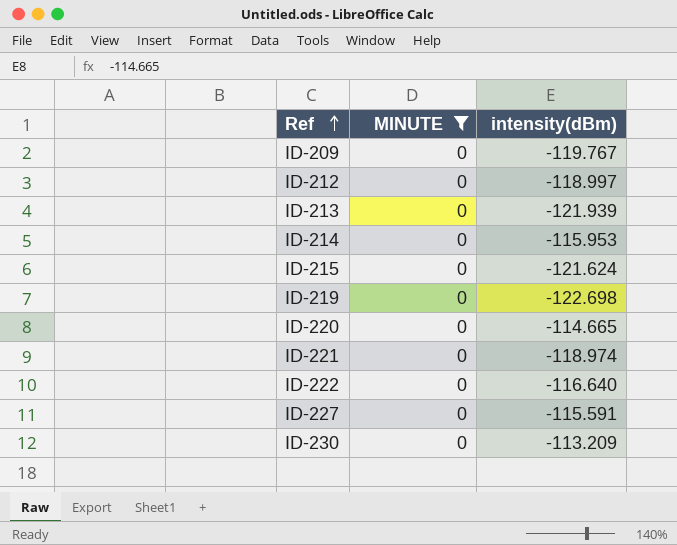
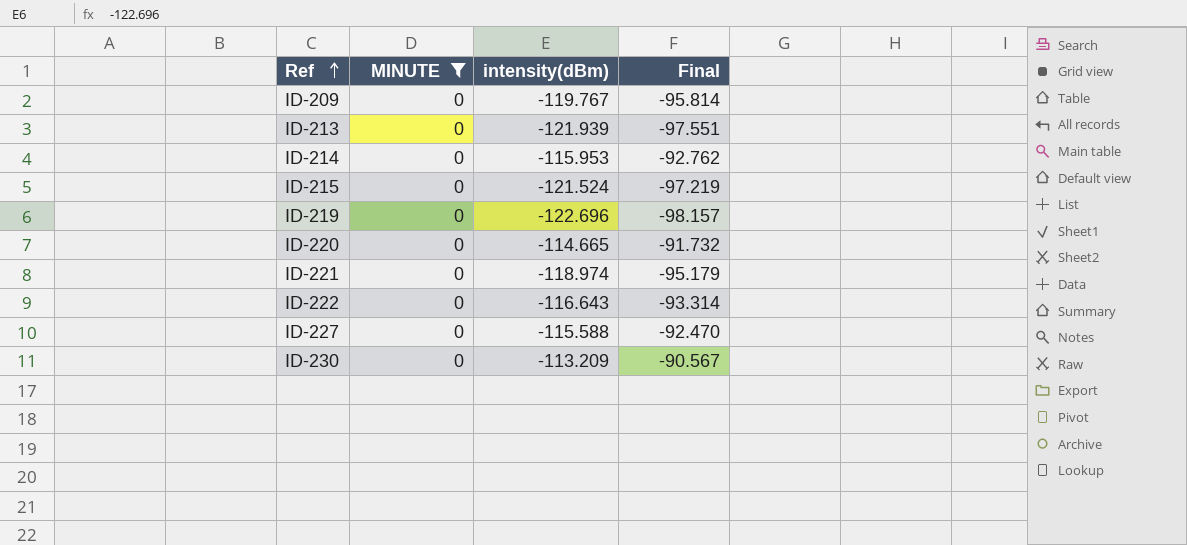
column Final | formula: none -> [intensity(dBm)] * 0.8
row ID-212: 0 | -118.997 -> none
ID-215 | intensity(dBm): -121.624 -> -121.524
ID-219 | intensity(dBm): -122.698 -> -122.696
ID-222 | intensity(dBm): -116.640 -> -116.643
ID-227 | intensity(dBm): -115.591 -> -115.588

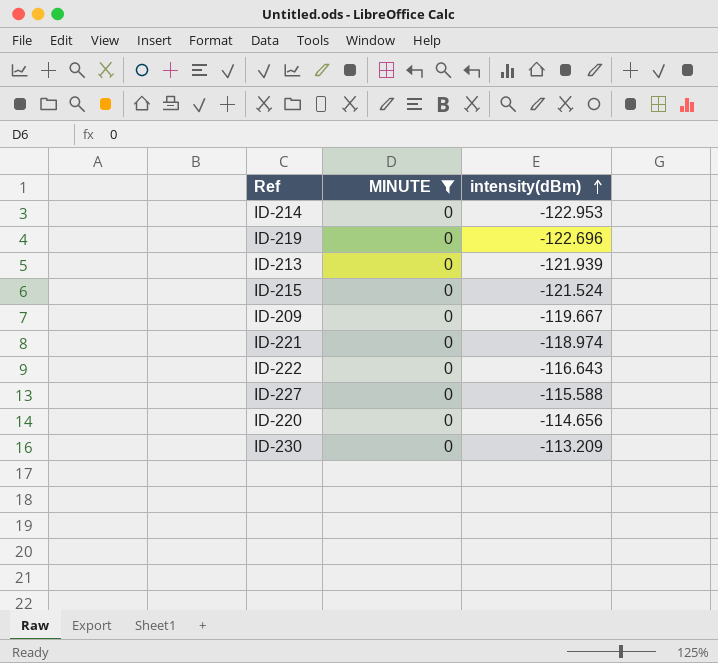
row order: Ref ascending -> intensity(dBm) ascending
column Final | formula: [intensity(dBm)] * 0.8 -> none
ID-214 | intensity(dBm): -115.953 -> -122.953
ID-209 | intensity(dBm): -119.767 -> -119.667
ID-220 | intensity(dBm): -114.665 -> -114.656

